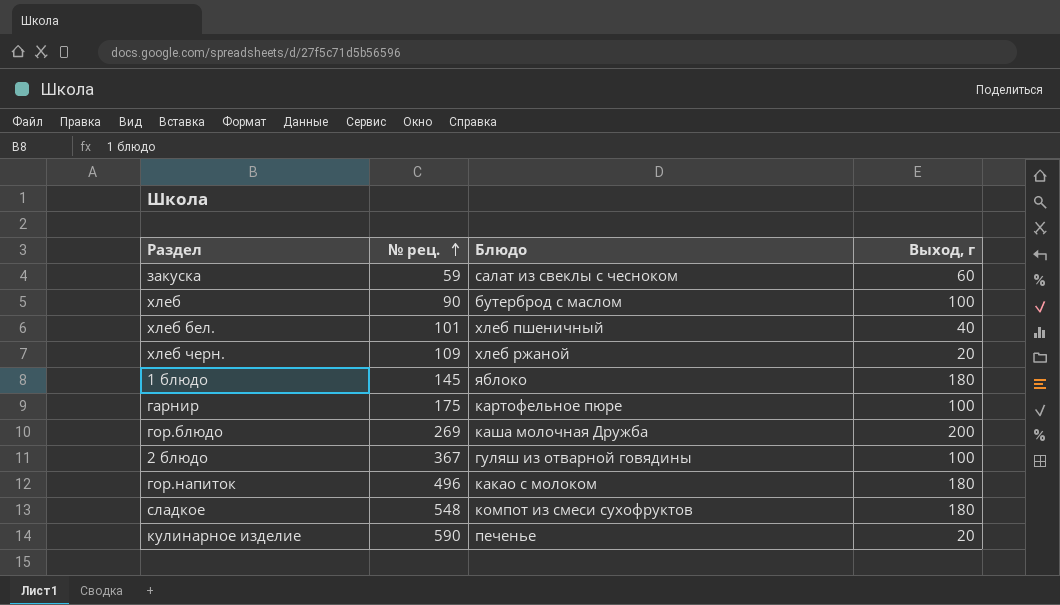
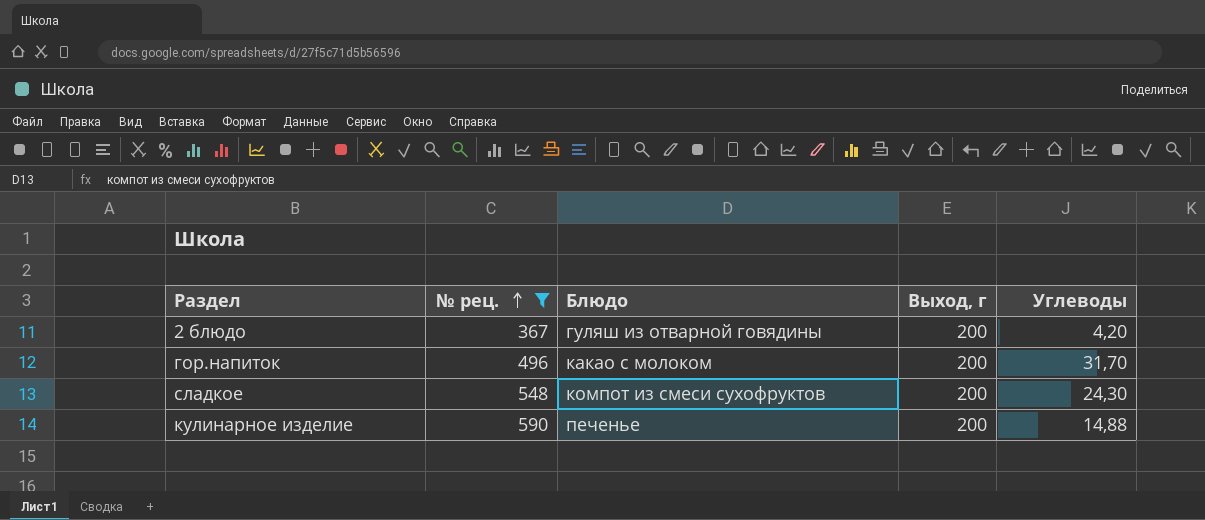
filter: none -> № рец. >= 367
column Углеводы | position: none -> 5
2 блюдо | Выход, г: 100 -> 200
гор.напиток | Выход, г: 180 -> 200
сладкое | Выход, г: 180 -> 200
кулинарное изделие | Выход, г: 20 -> 200

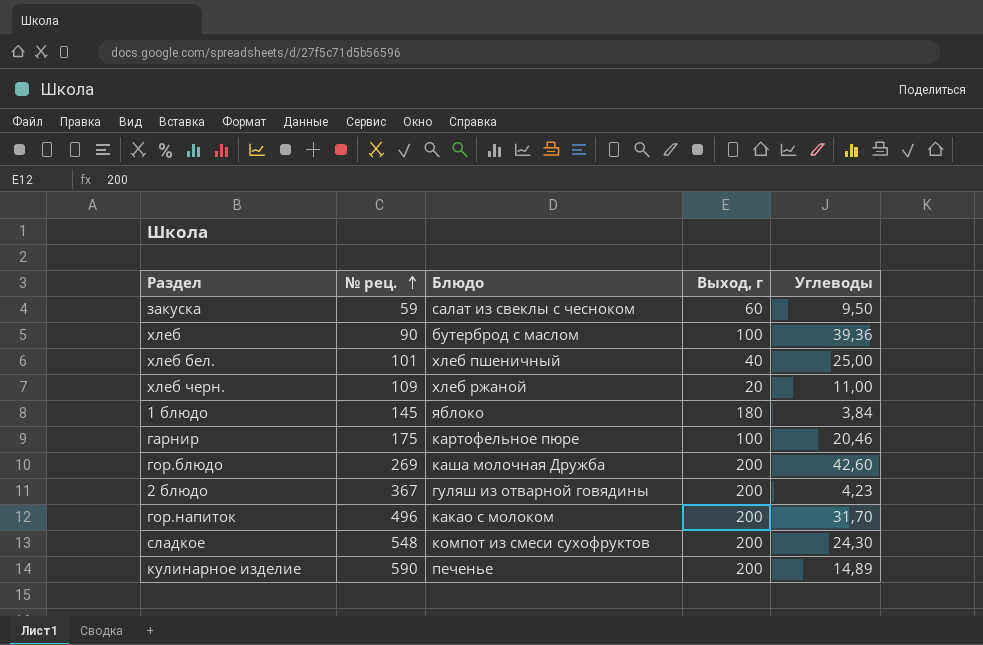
filter: № рец. >= 367 -> none
2 блюдо | Углеводы: 4,20 -> 4,23
кулинарное изделие | Углеводы: 14,88 -> 14,89

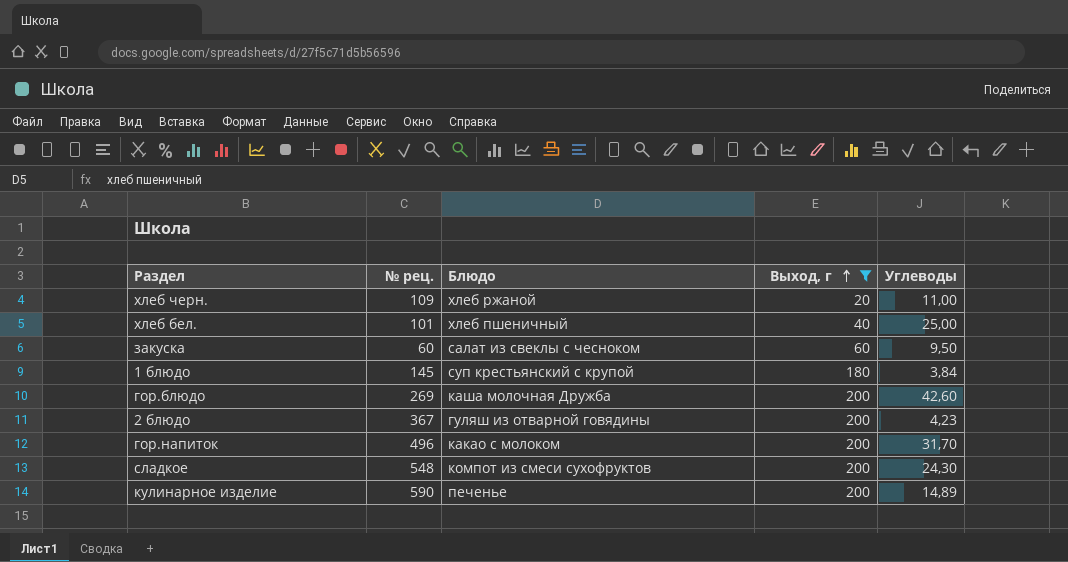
filter: none -> Выход, г != 100
row order: № рец. ascending -> Выход, г ascending
закуска | № рец.: 59 -> 60
1 блюдо | Блюдо: яблоко -> суп крестьянский с крупой

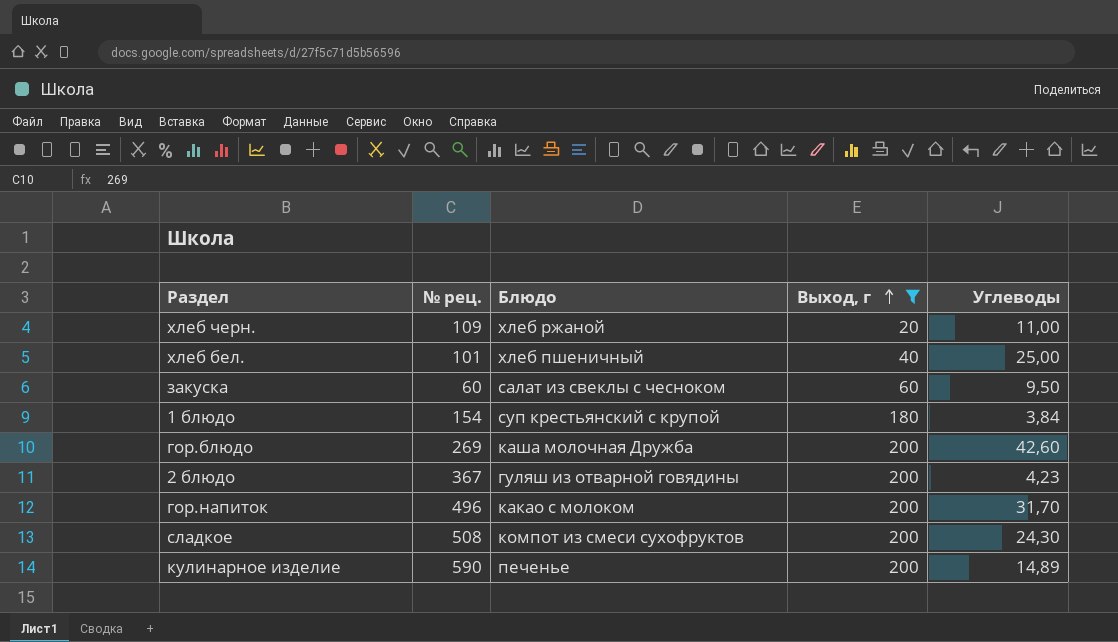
1 блюдо | № рец.: 145 -> 154
сладкое | № рец.: 548 -> 508

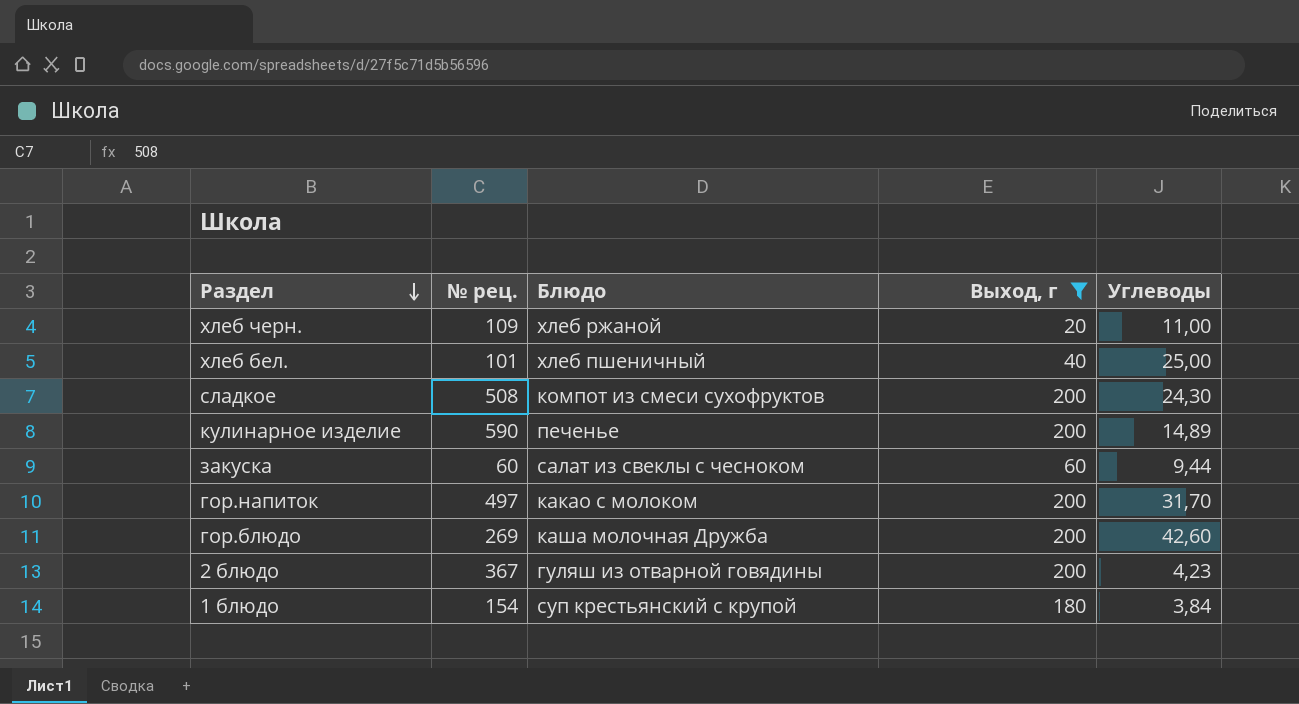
row order: Выход, г ascending -> Раздел descending
закуска | Углеводы: 9,50 -> 9,44
гор.напиток | № рец.: 496 -> 497

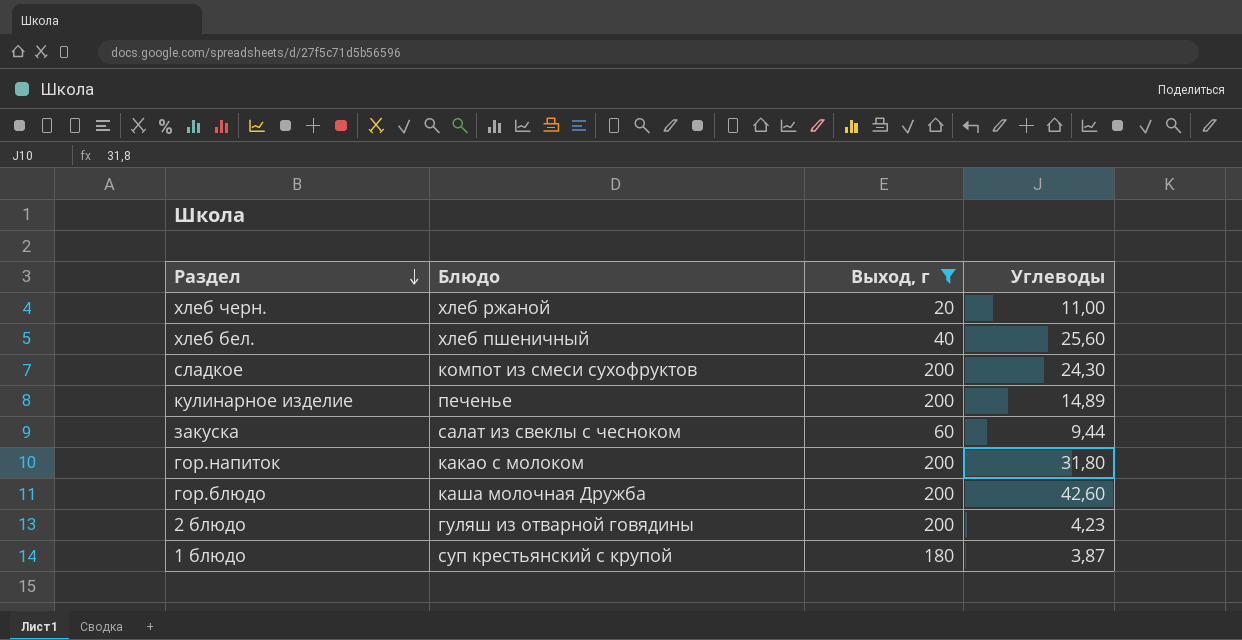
column № рец. | position: 2 -> none
хлеб бел. | Углеводы: 25,00 -> 25,60
гор.напиток | Углеводы: 31,70 -> 31,80
1 блюдо | Углеводы: 3,84 -> 3,87

